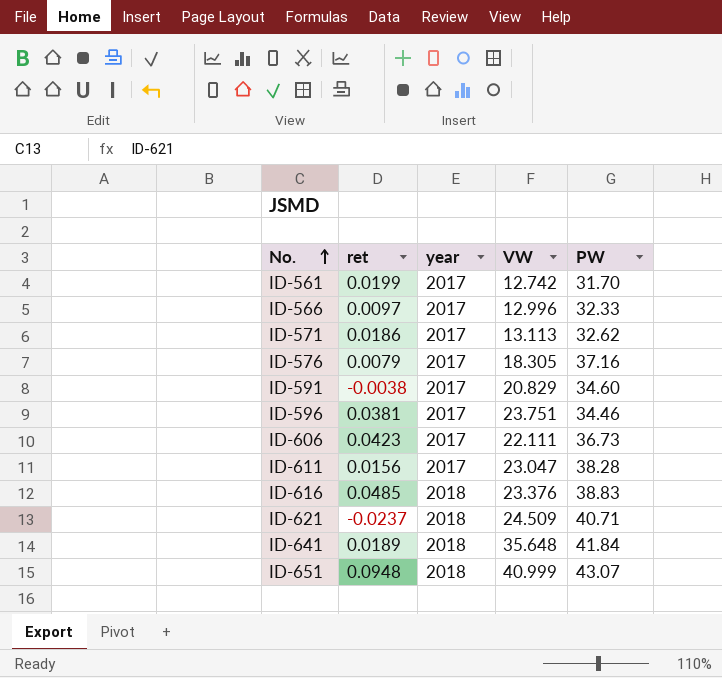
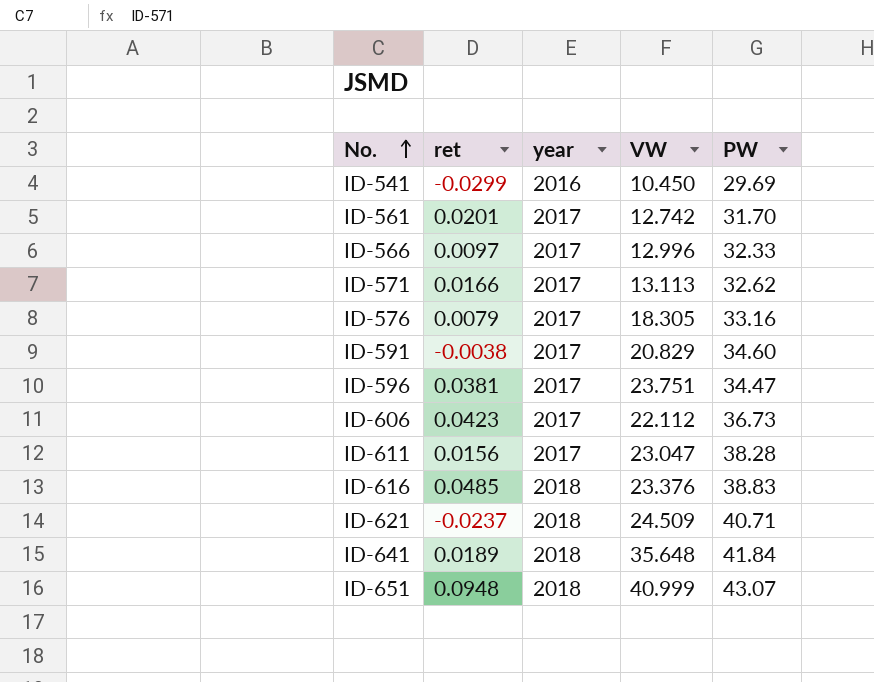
row ID-541: none -> -0.0299 | 2016 | 10.450 | 29.69
ID-561 | ret: 0.0199 -> 0.0201
ID-571 | ret: 0.0186 -> 0.0166
ID-576 | PW: 37.16 -> 33.16
ID-596 | PW: 34.46 -> 34.47
ID-606 | VW: 22.111 -> 22.112

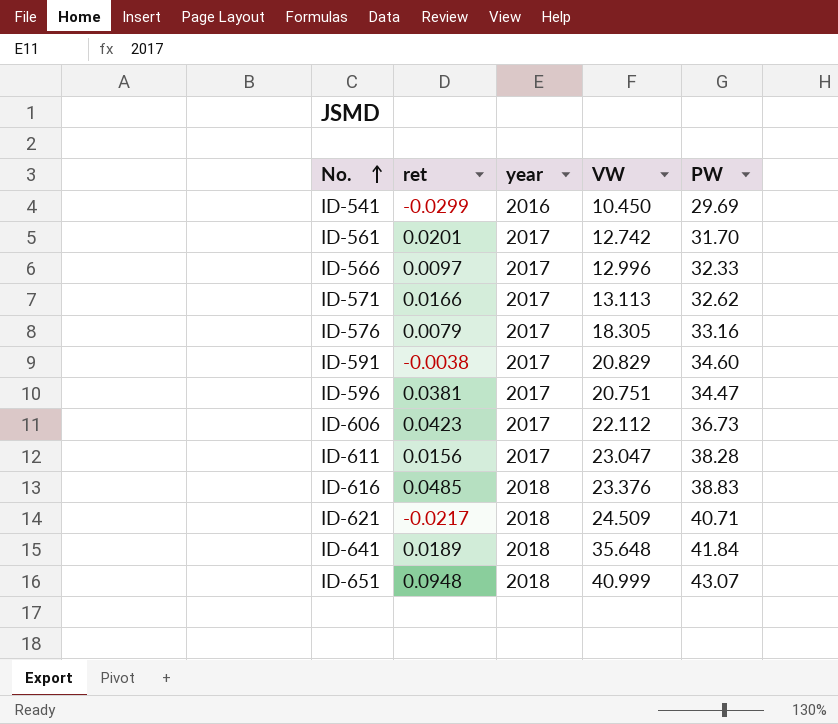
ID-596 | VW: 23.751 -> 20.751
ID-621 | ret: -0.0237 -> -0.0217

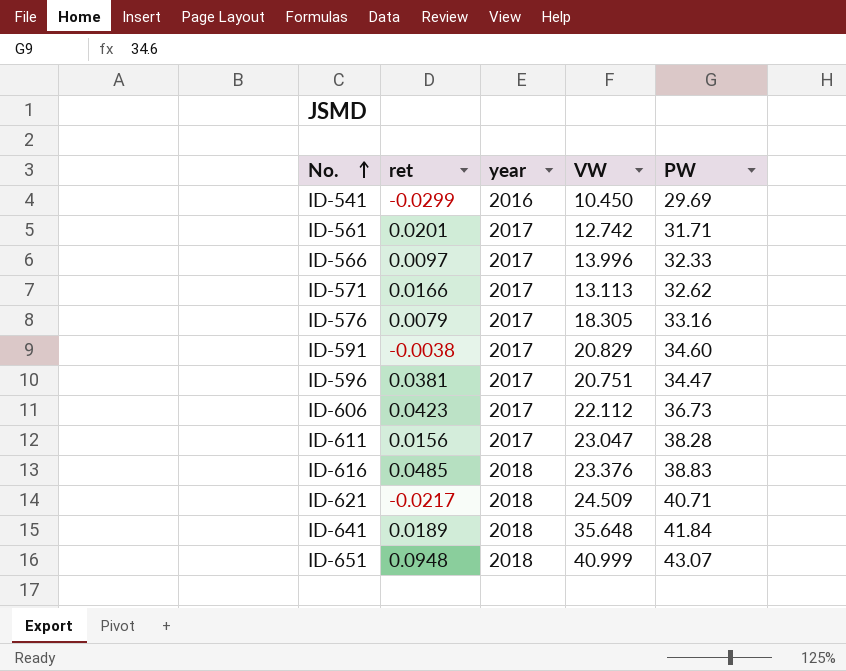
ID-561 | PW: 31.70 -> 31.71
ID-566 | VW: 12.996 -> 13.996

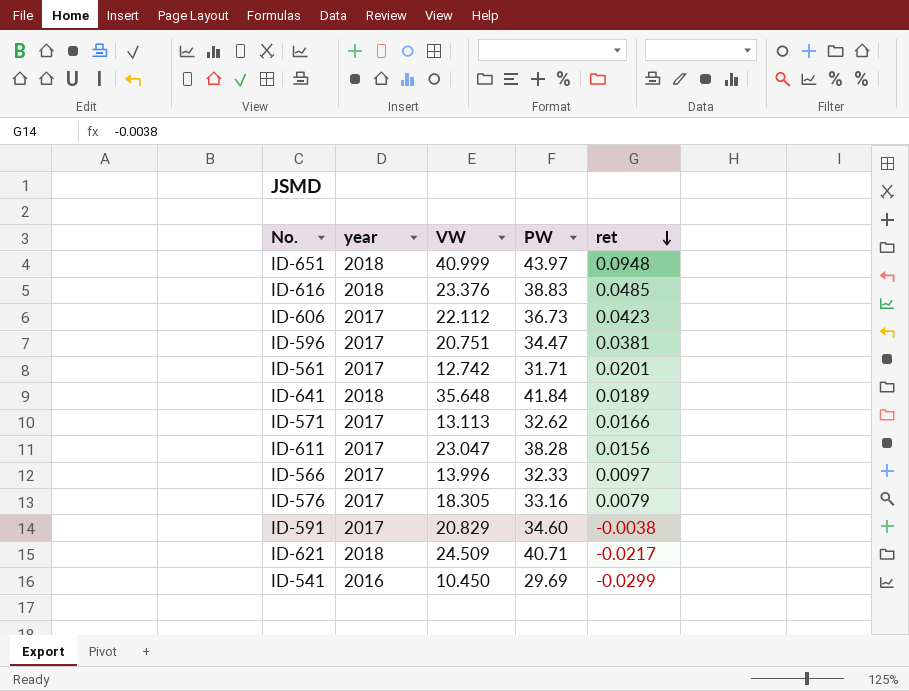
row order: No. ascending -> ret descending
column ret | position: 2 -> 5
ID-651 | PW: 43.07 -> 43.97

